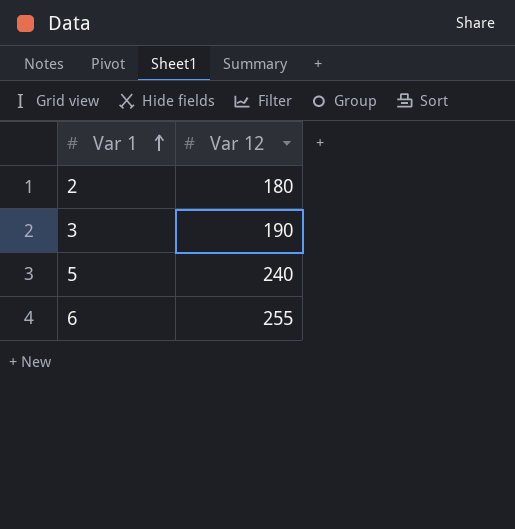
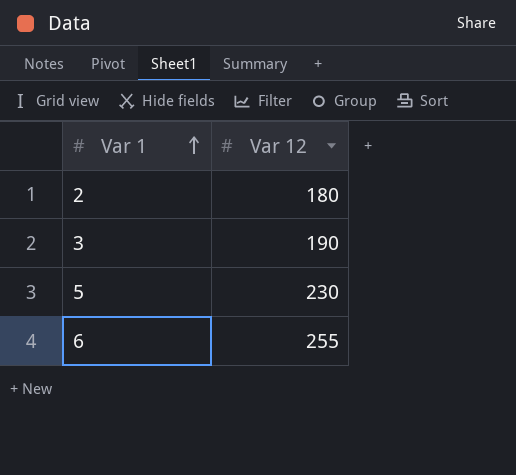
5 | Var 12: 240 -> 230

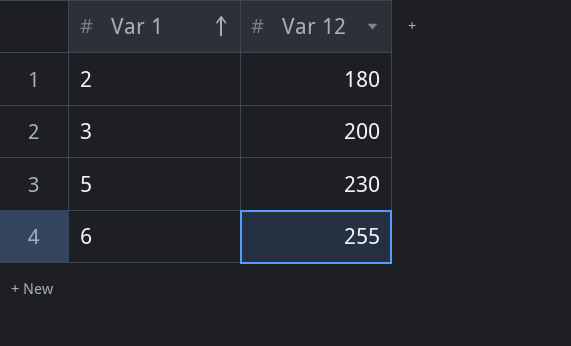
3 | Var 12: 190 -> 200

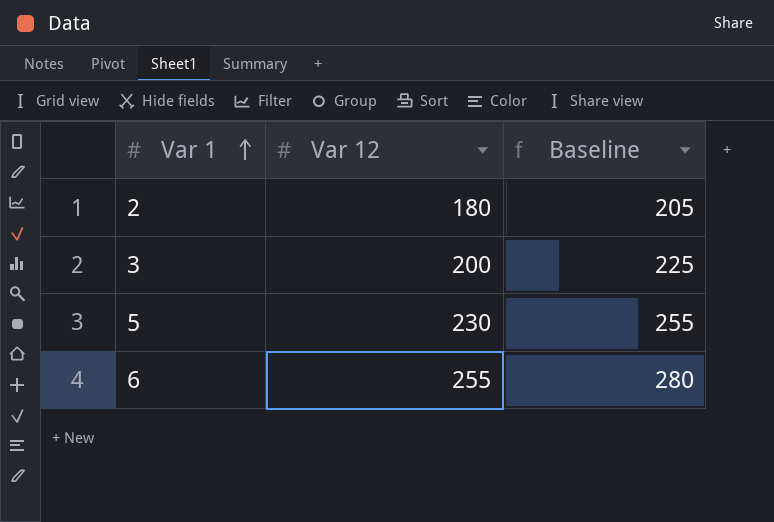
column Baseline | formula: none -> [Var 12] + 25

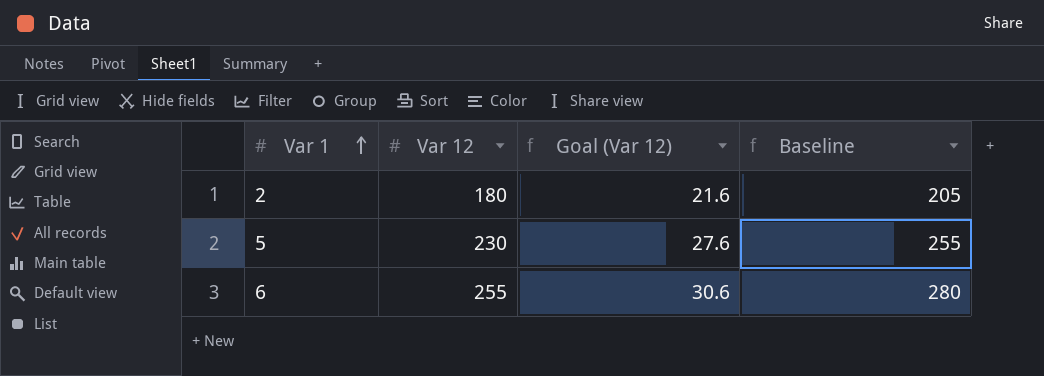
column Goal (Var 12) | formula: none -> [Var 12] * 0.12
row 3: 200 | 225 -> none

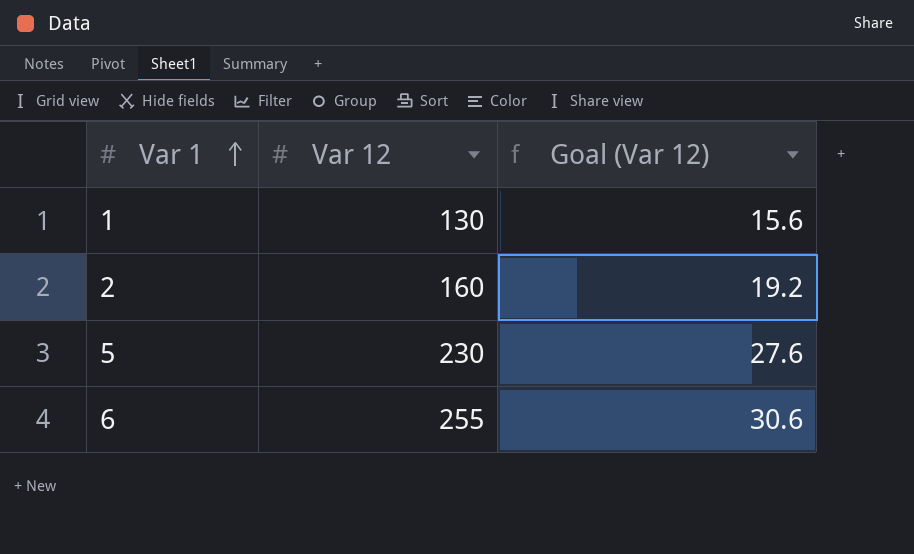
column Baseline | formula: [Var 12] + 25 -> none
row 1: none -> 130 | 15.6
2 | Var 12: 180 -> 160
2 | Goal (Var 12): 21.6 -> 19.2

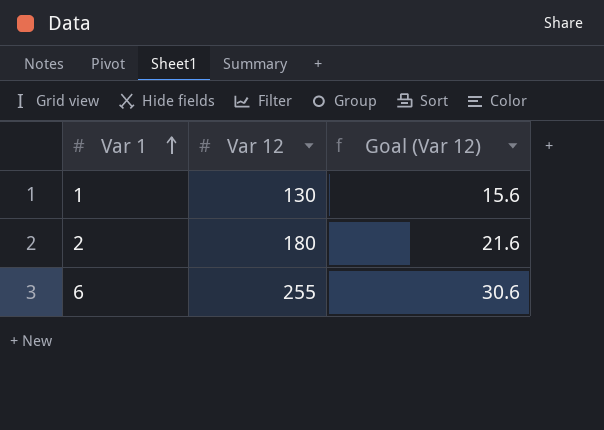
row 5: 230 | 27.6 -> none
2 | Var 12: 160 -> 180
2 | Goal (Var 12): 19.2 -> 21.6

